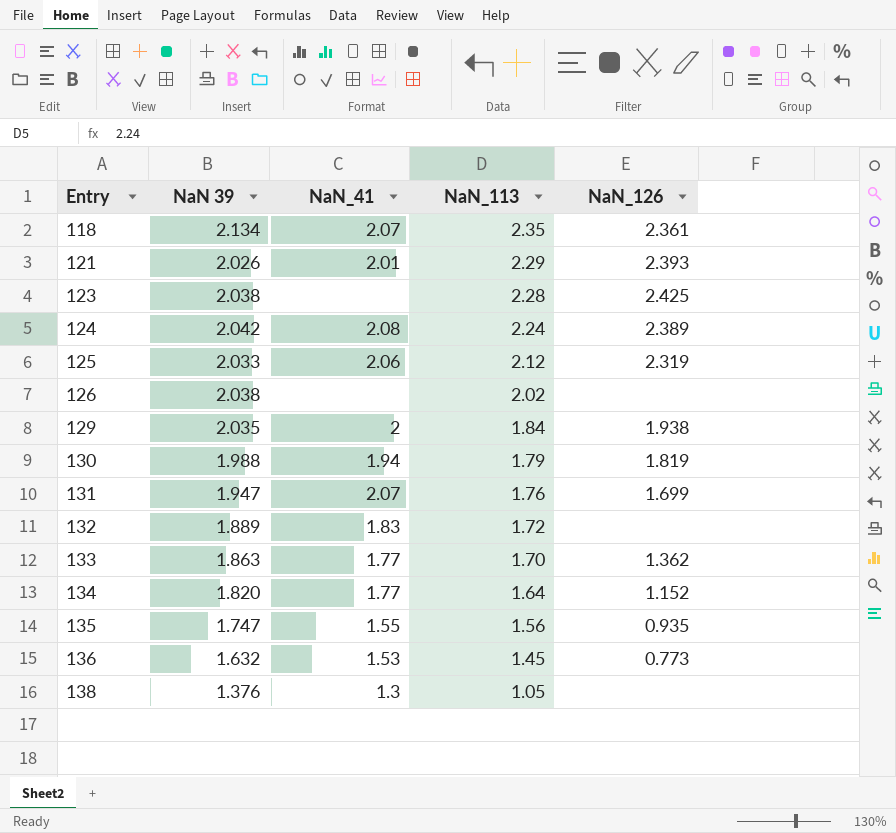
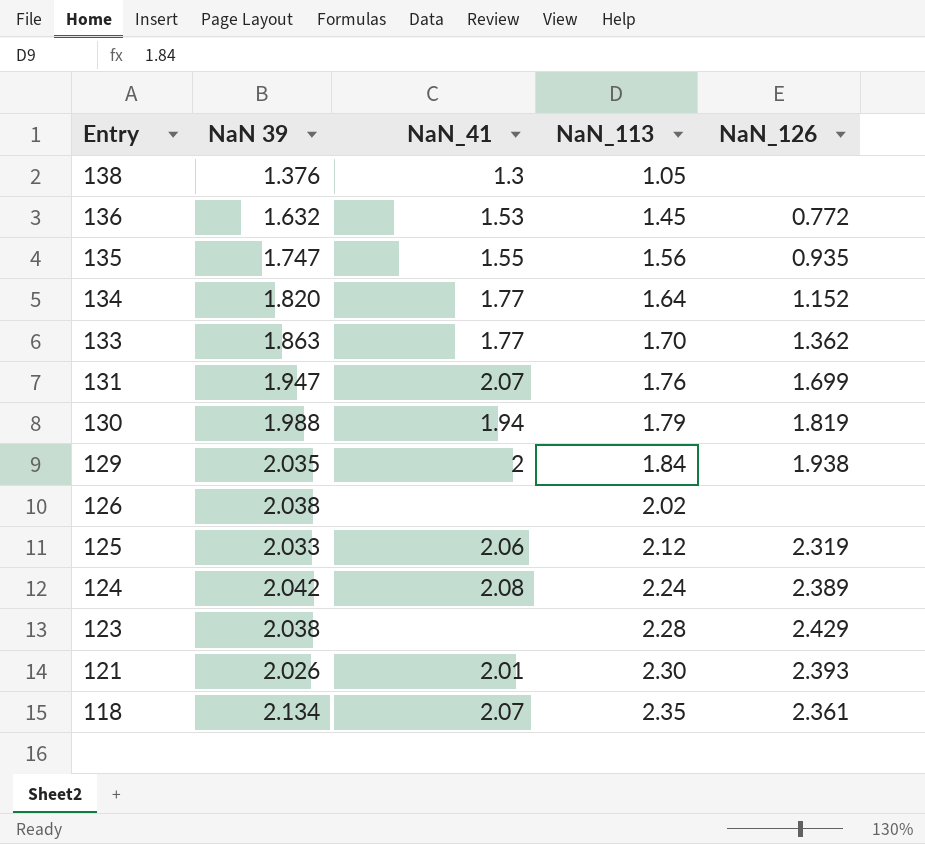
row order: Entry ascending -> Entry descending
row 132: 1.889 | 1.83 | 1.72 | none -> none
136 | NaN_126: 0.773 -> 0.772
123 | NaN_126: 2.425 -> 2.429
121 | NaN_113: 2.29 -> 2.30

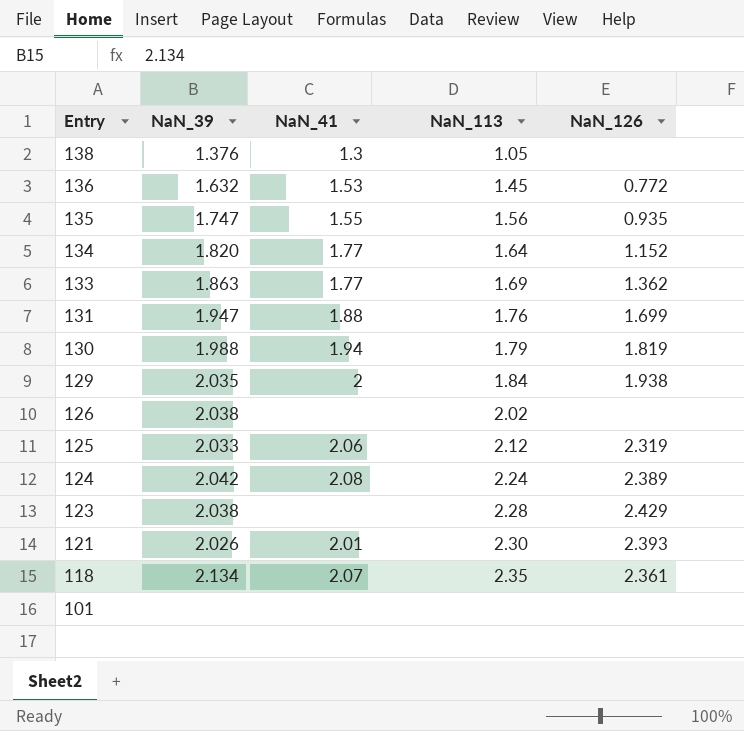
column name: NaN 39 -> NaN_39
133 | NaN_113: 1.70 -> 1.69
131 | NaN_41: 2.07 -> 1.88
row 101: none -> none | none | none | none

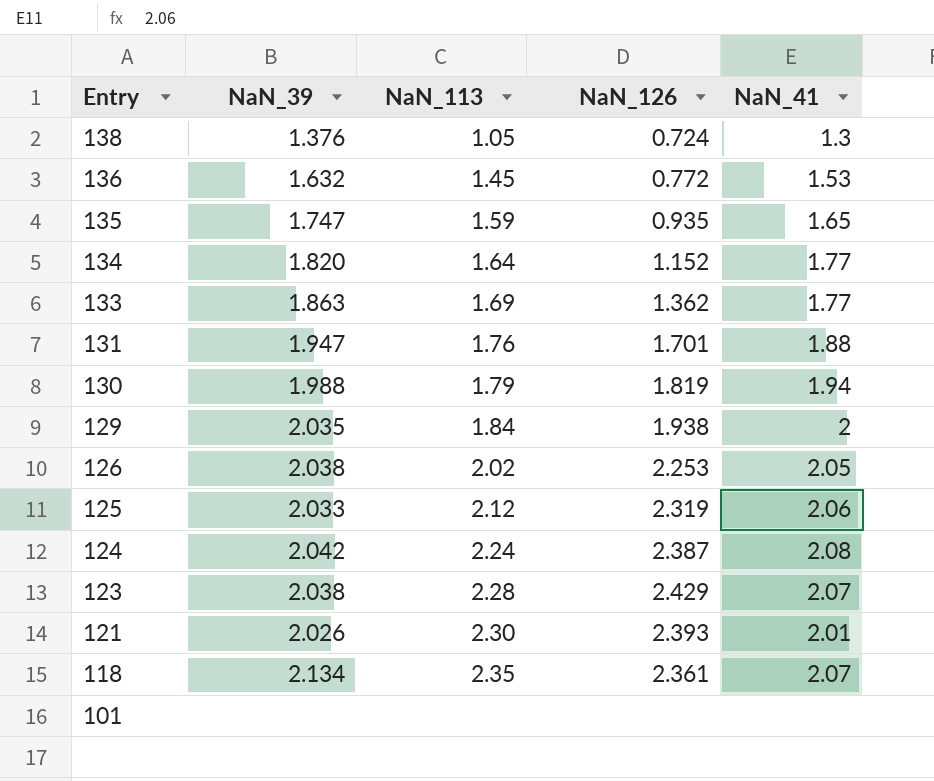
column NaN_41 | position: 3 -> 5
138 | NaN_126: none -> 0.724
135 | NaN_113: 1.56 -> 1.59
135 | NaN_41: 1.55 -> 1.65
131 | NaN_126: 1.699 -> 1.701
126 | NaN_126: none -> 2.253
126 | NaN_41: none -> 2.05
124 | NaN_126: 2.389 -> 2.387
123 | NaN_41: none -> 2.07

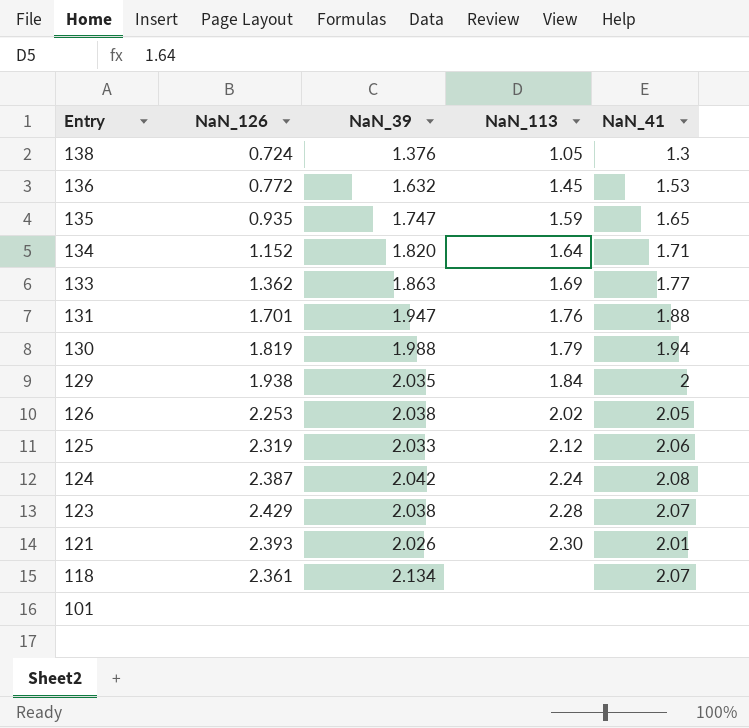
column NaN_126 | position: 4 -> 2
134 | NaN_41: 1.77 -> 1.71
118 | NaN_113: 2.35 -> none

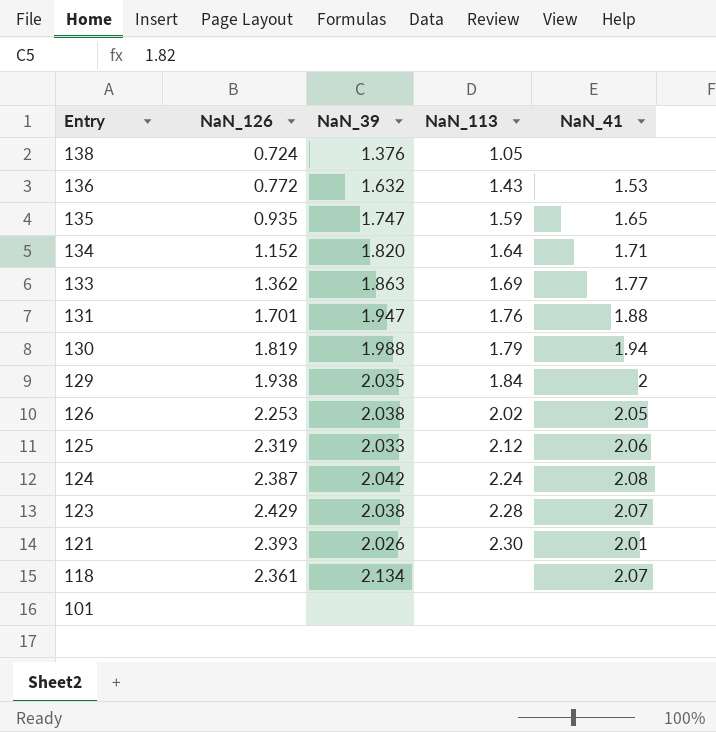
138 | NaN_41: 1.3 -> none
136 | NaN_113: 1.45 -> 1.43

